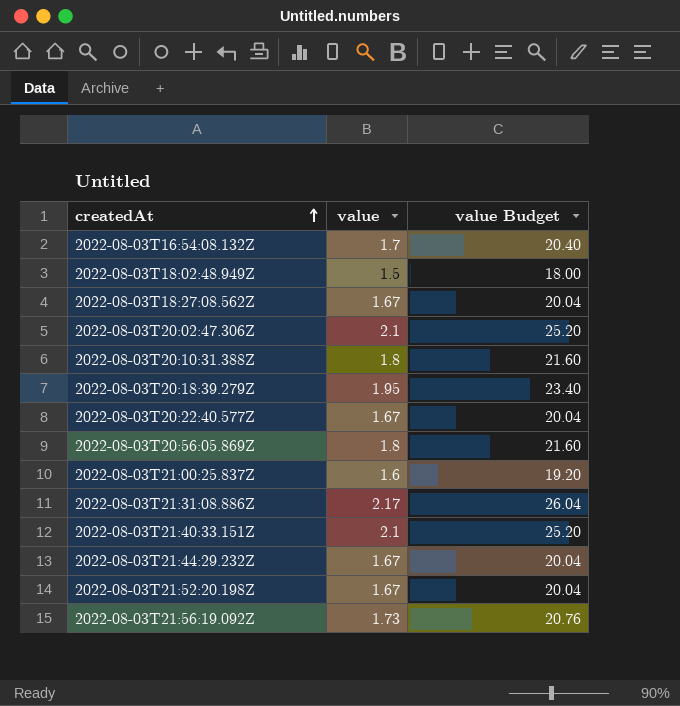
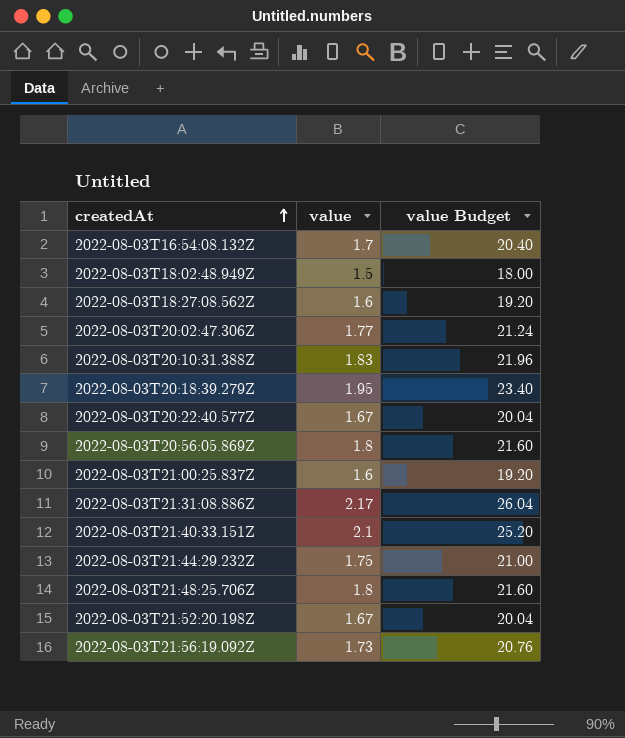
2022-08-03T18:27:08.562Z | value: 1.67 -> 1.6
2022-08-03T18:27:08.562Z | value Budget: 20.04 -> 19.20
2022-08-03T20:02:47.306Z | value: 2.1 -> 1.77
2022-08-03T20:02:47.306Z | value Budget: 25.20 -> 21.24
2022-08-03T20:10:31.388Z | value: 1.8 -> 1.83
2022-08-03T20:10:31.388Z | value Budget: 21.60 -> 21.96
2022-08-03T21:44:29.232Z | value: 1.67 -> 1.75
2022-08-03T21:44:29.232Z | value Budget: 20.04 -> 21.00
row 2022-08-03T21:48:25.706Z: none -> 1.8 | 21.60

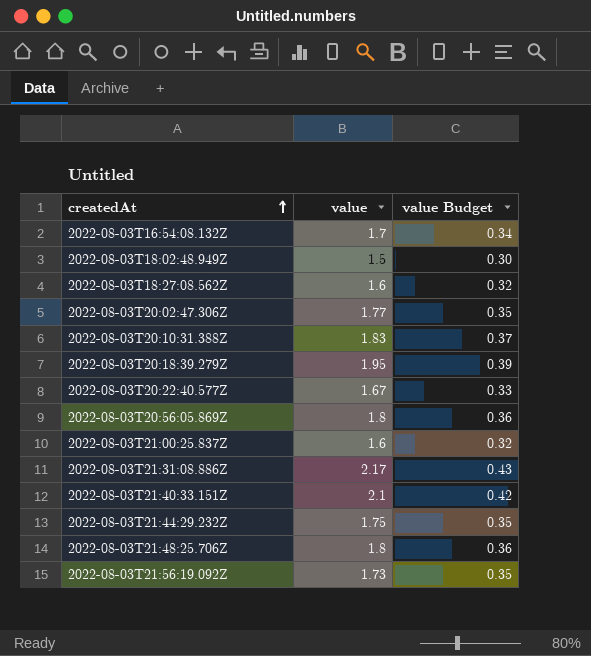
column value Budget | formula: [value] * 12 -> [value] * 0.2
row 2022-08-03T21:52:20.198Z: 1.67 | 20.04 -> none

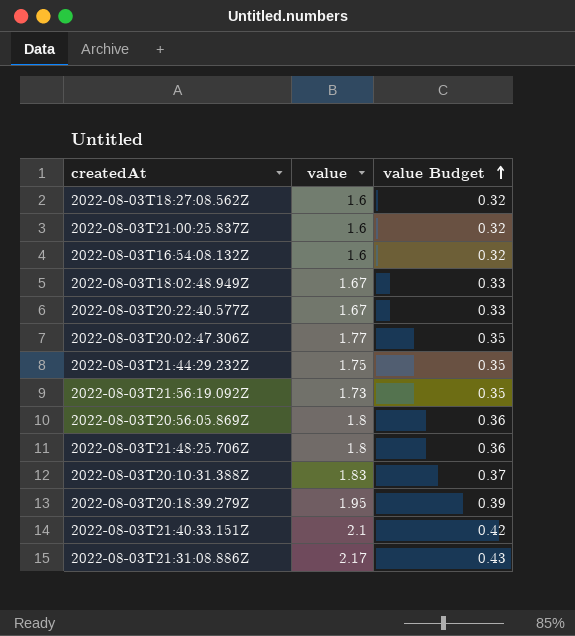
row order: createdAt ascending -> value Budget ascending
2022-08-03T16:54:08.132Z | value: 1.7 -> 1.6
2022-08-03T16:54:08.132Z | value Budget: 0.34 -> 0.32
2022-08-03T18:02:48.949Z | value: 1.5 -> 1.67
2022-08-03T18:02:48.949Z | value Budget: 0.30 -> 0.33

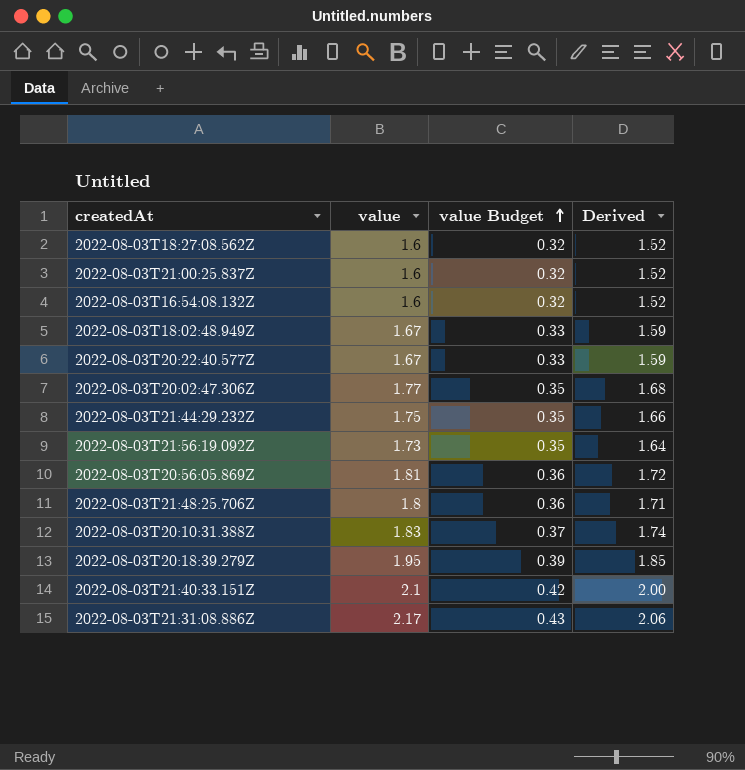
column Derived | formula: none -> [value] * 0.95
2022-08-03T20:56:05.869Z | value: 1.8 -> 1.81

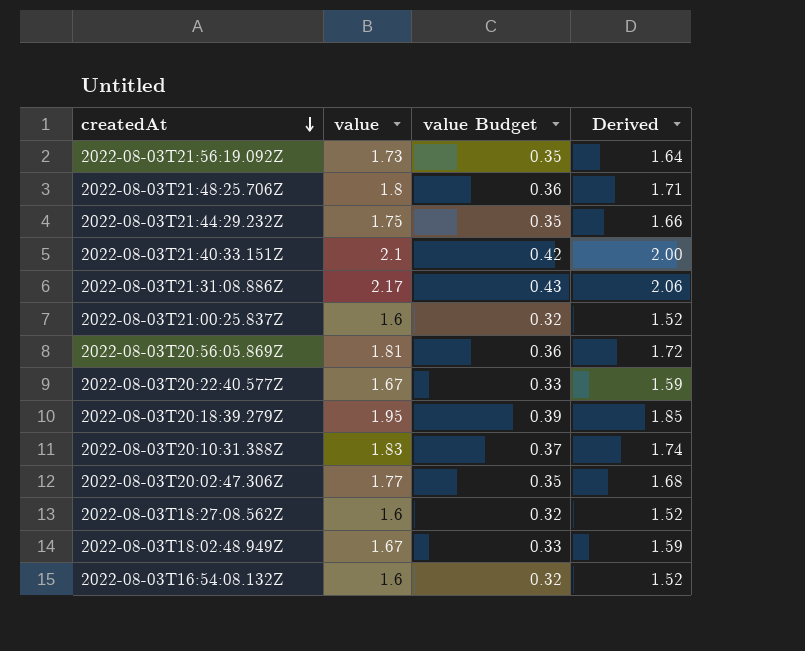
row order: value Budget ascending -> createdAt descending

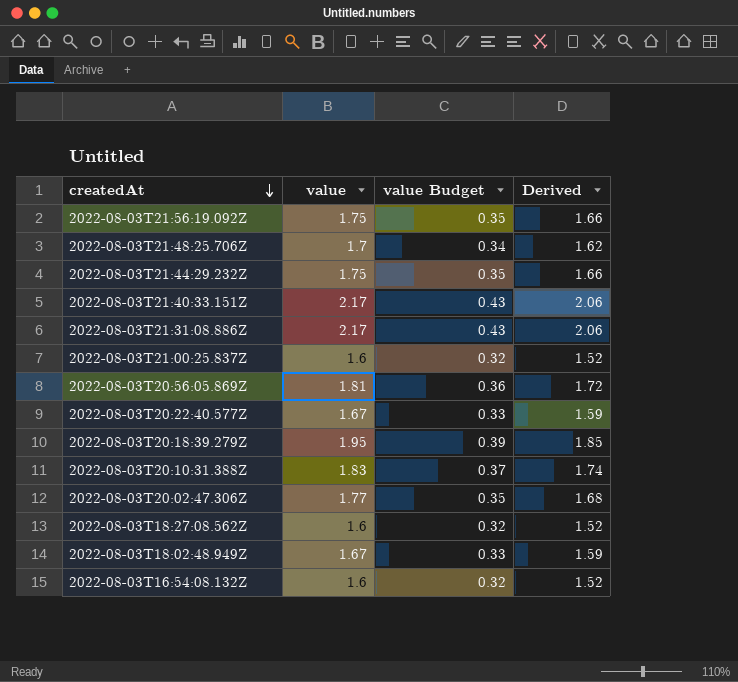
2022-08-03T21:56:19.092Z | value: 1.73 -> 1.75
2022-08-03T21:56:19.092Z | Derived: 1.64 -> 1.66
2022-08-03T21:48:25.706Z | value: 1.8 -> 1.7
2022-08-03T21:48:25.706Z | value Budget: 0.36 -> 0.34
2022-08-03T21:48:25.706Z | Derived: 1.71 -> 1.62
2022-08-03T21:40:33.151Z | value: 2.1 -> 2.17
2022-08-03T21:40:33.151Z | value Budget: 0.42 -> 0.43
2022-08-03T21:40:33.151Z | Derived: 2.00 -> 2.06

